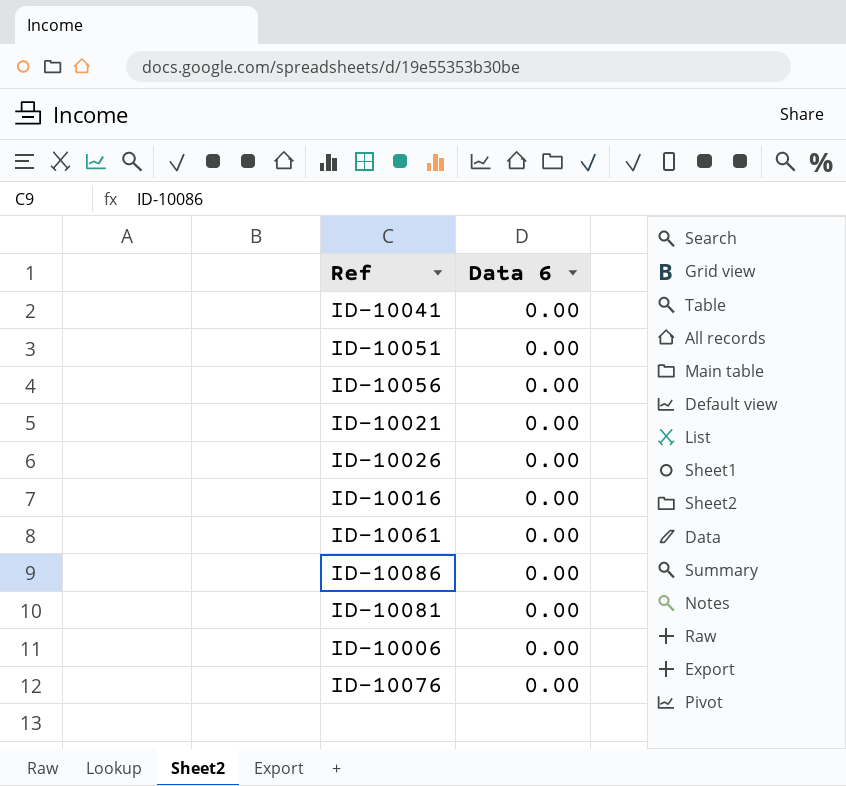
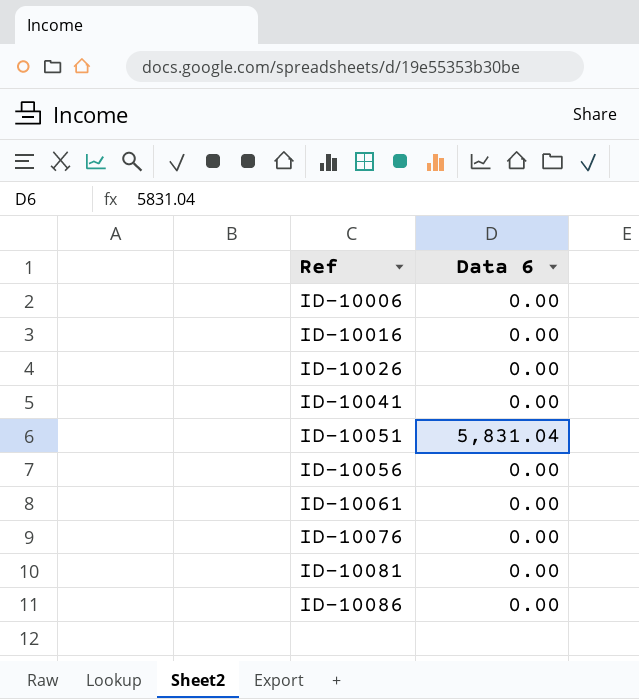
row order: none -> Ref ascending
row ID-10021: 0.00 -> none
ID-10051 | Data 6: 0.00 -> 5,831.04

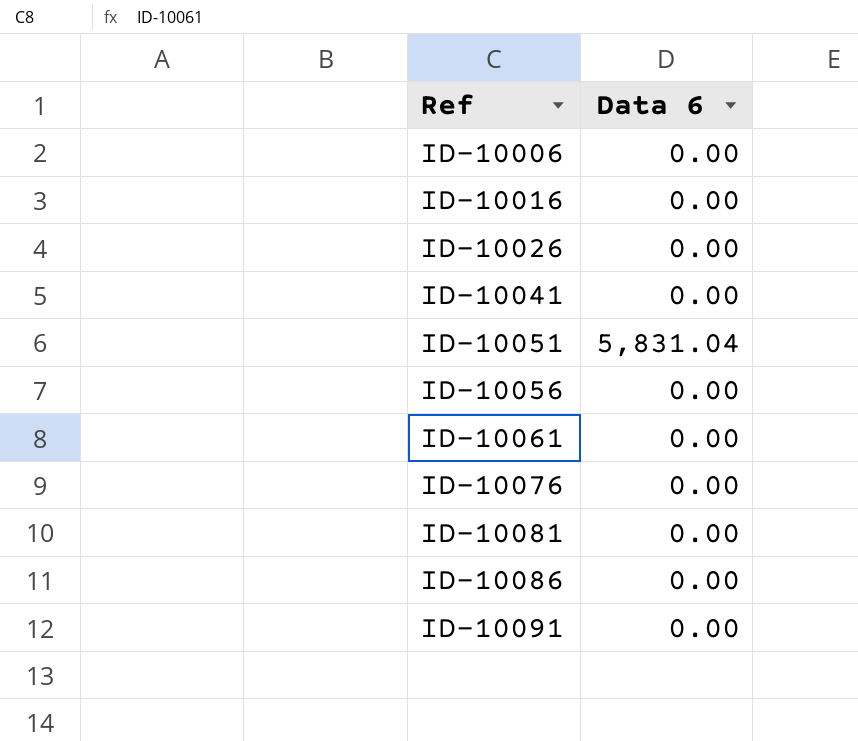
row ID-10091: none -> 0.00

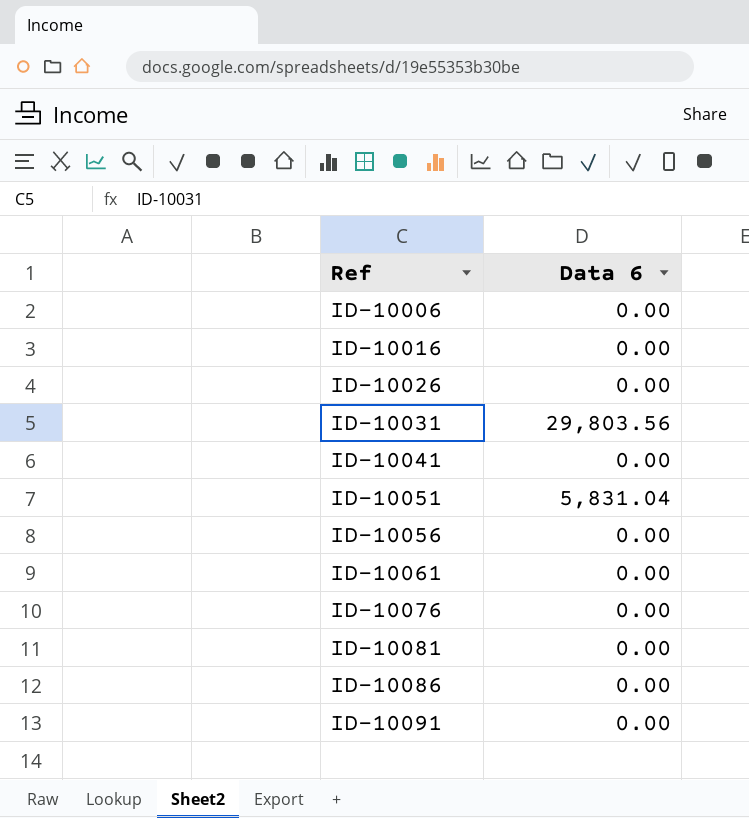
row ID-10031: none -> 29,803.56

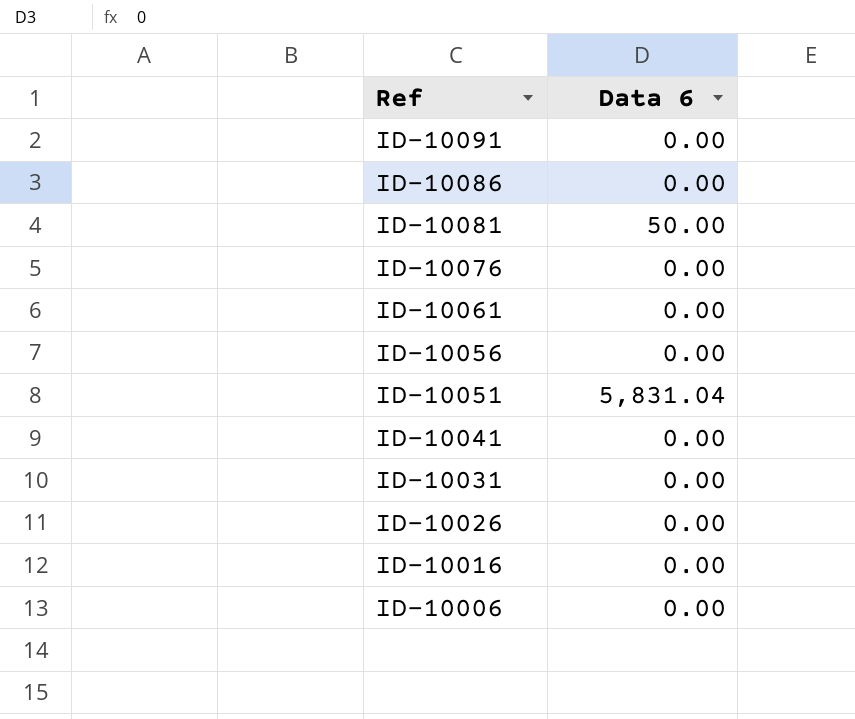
row order: Ref ascending -> Ref descending
ID-10081 | Data 6: 0.00 -> 50.00
ID-10031 | Data 6: 29,803.56 -> 0.00

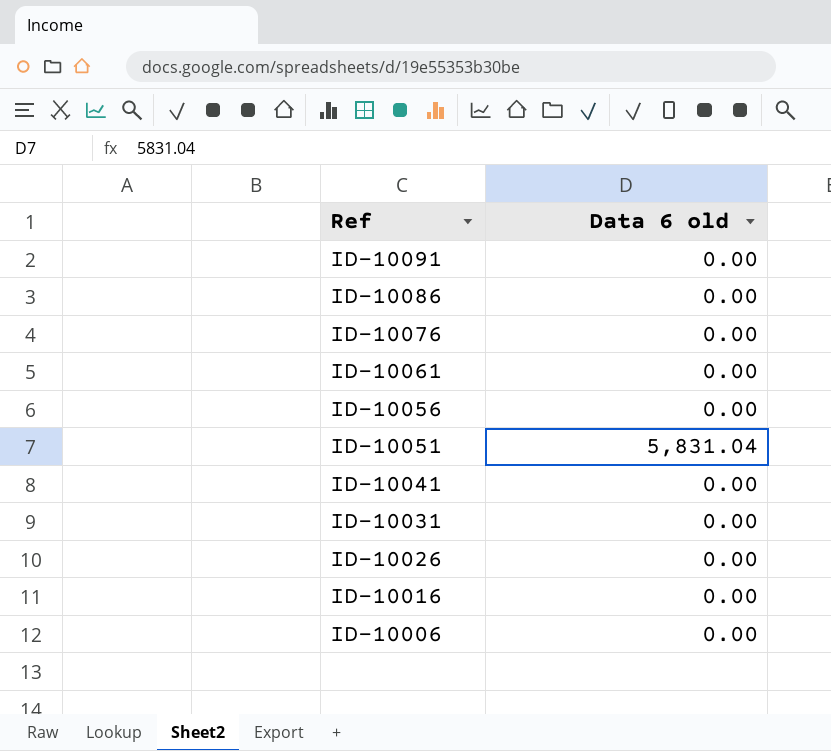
column name: Data 6 -> Data 6 old
row ID-10081: 50.00 -> none

